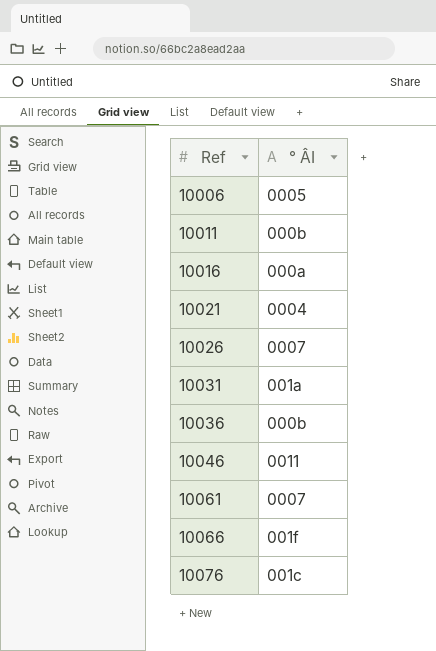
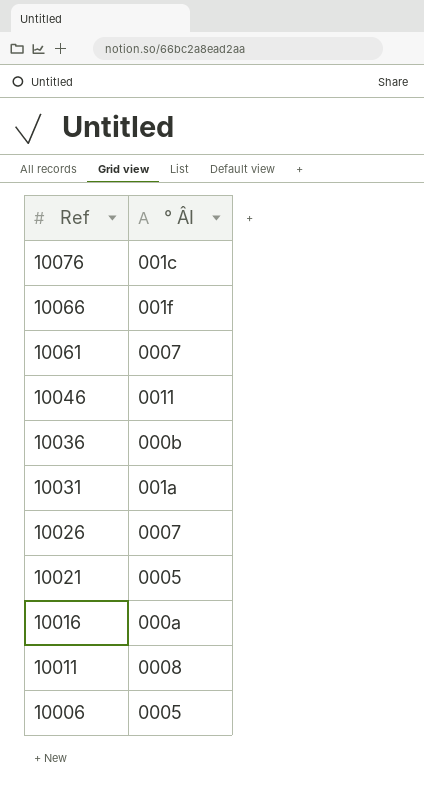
row order: Ref ascending -> Ref descending
10021 | ° ÂI: 0004 -> 0005
10011 | ° ÂI: 000b -> 0008

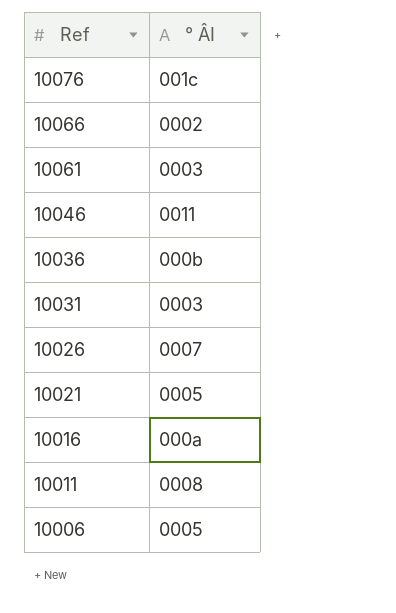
10066 | ° ÂI: 001f -> 0002
10061 | ° ÂI: 0007 -> 0003
10031 | ° ÂI: 001a -> 0003

